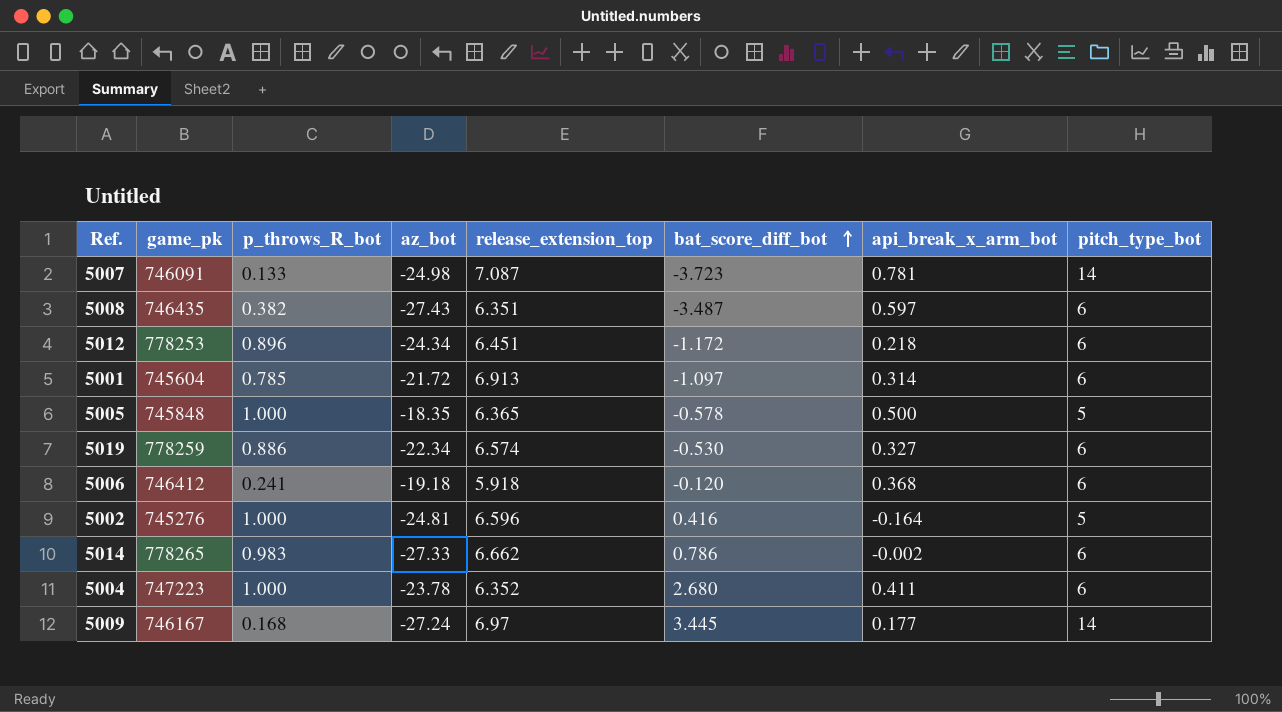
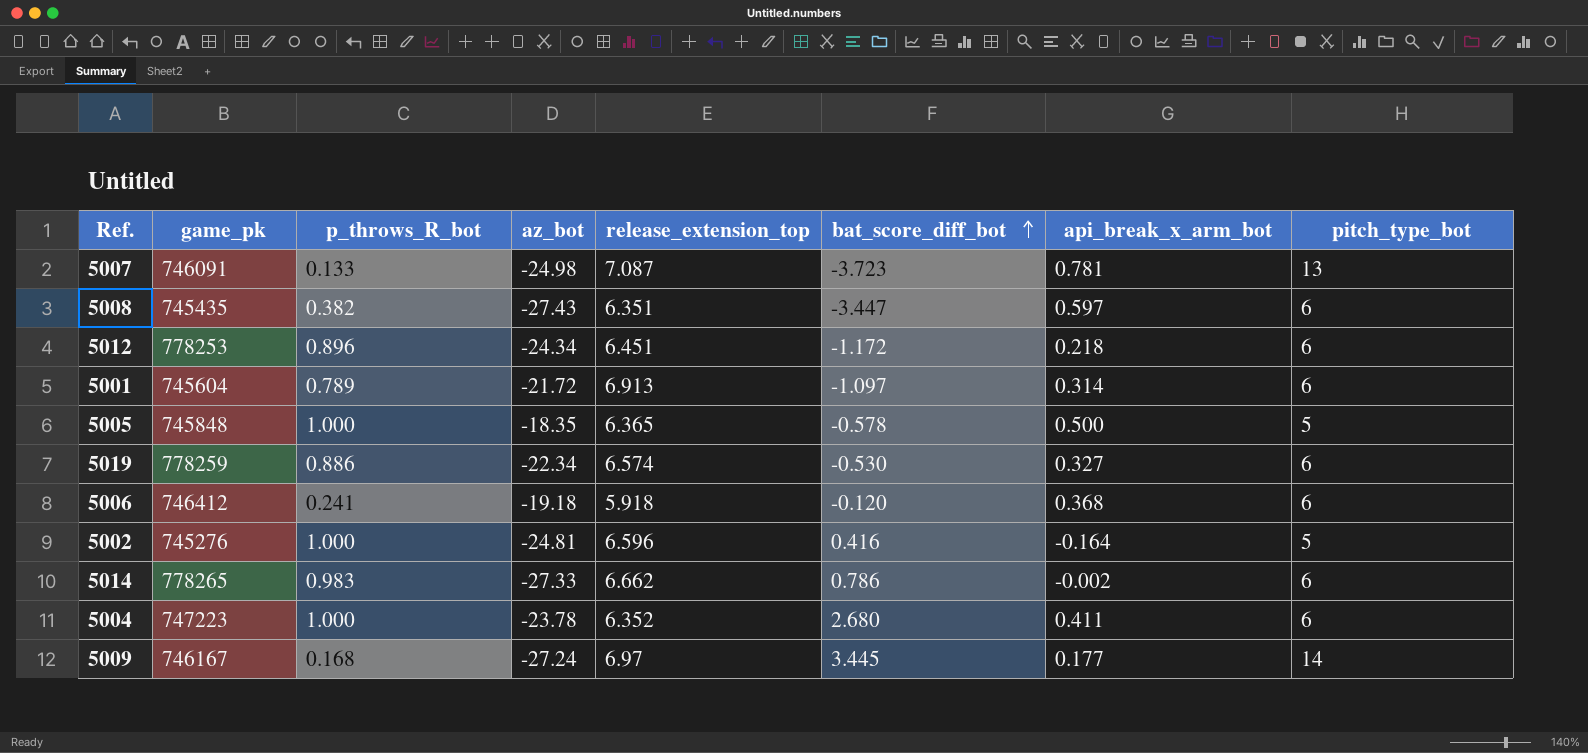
5007 | pitch_type_bot: 14 -> 13
5008 | game_pk: 746435 -> 745435
5008 | bat_score_diff_bot: -3.487 -> -3.447
5001 | p_throws_R_bot: 0.785 -> 0.789

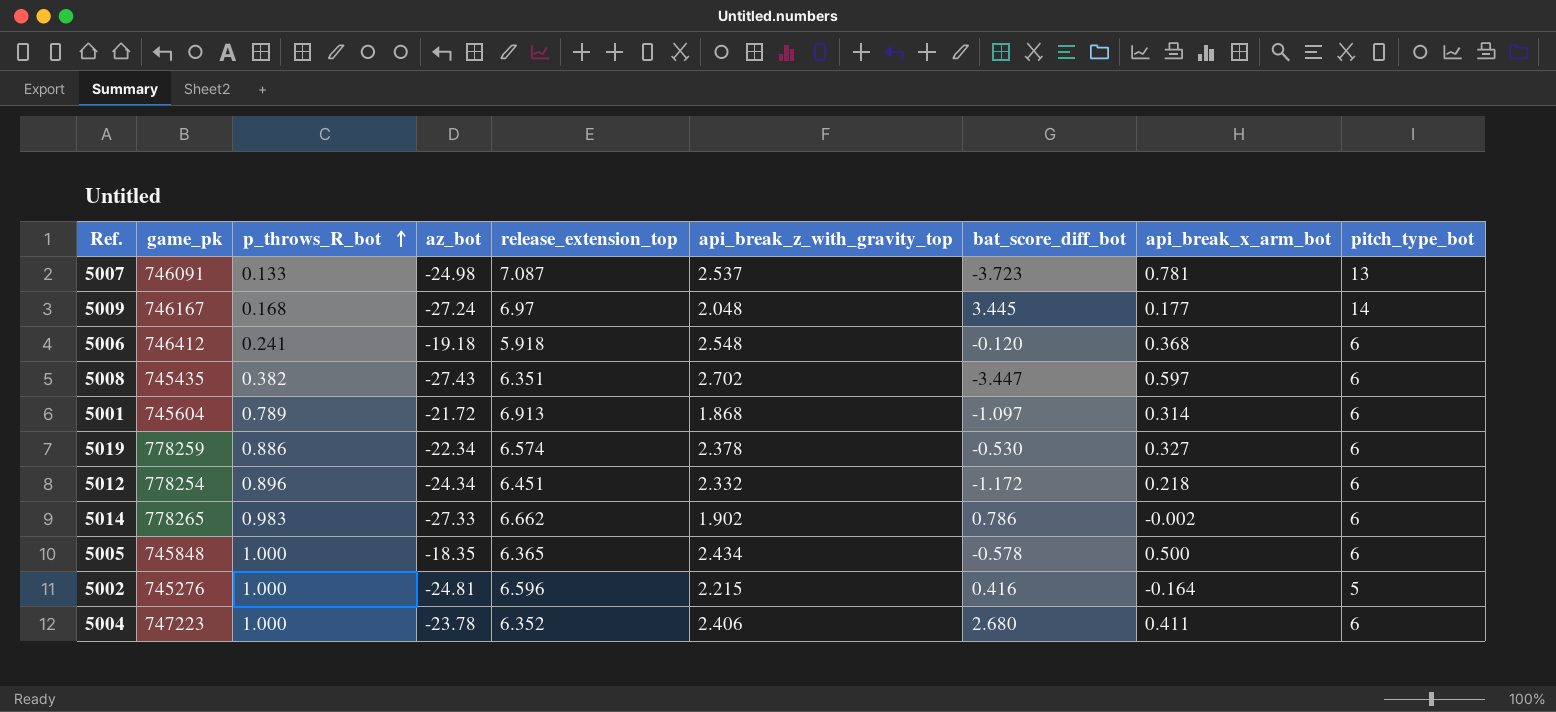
row order: bat_score_diff_bot ascending -> p_throws_R_bot ascending
column api_break_z_with_gravity_top | position: none -> 6
5012 | game_pk: 778253 -> 778254
5005 | pitch_type_bot: 5 -> 6

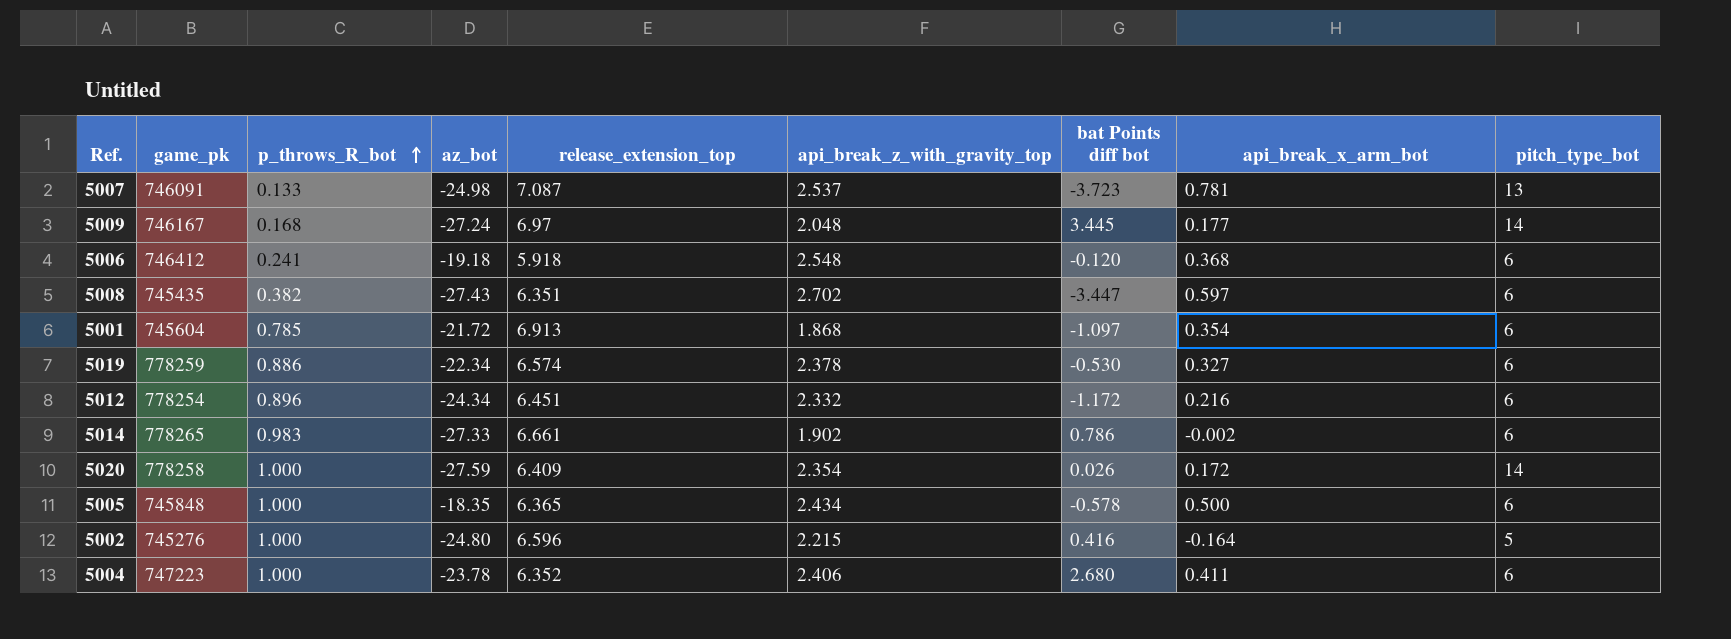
column name: bat_score_diff_bot -> bat Points diff bot
5001 | p_throws_R_bot: 0.789 -> 0.785
5001 | api_break_x_arm_bot: 0.314 -> 0.354
5012 | api_break_x_arm_bot: 0.218 -> 0.216
5014 | release_extension_top: 6.662 -> 6.661
row 5020: none -> 778258 | 1.000 | -27.59 | 6.409 | 2.354 | 0.026 | 0.172 | 14
5002 | az_bot: -24.81 -> -24.80

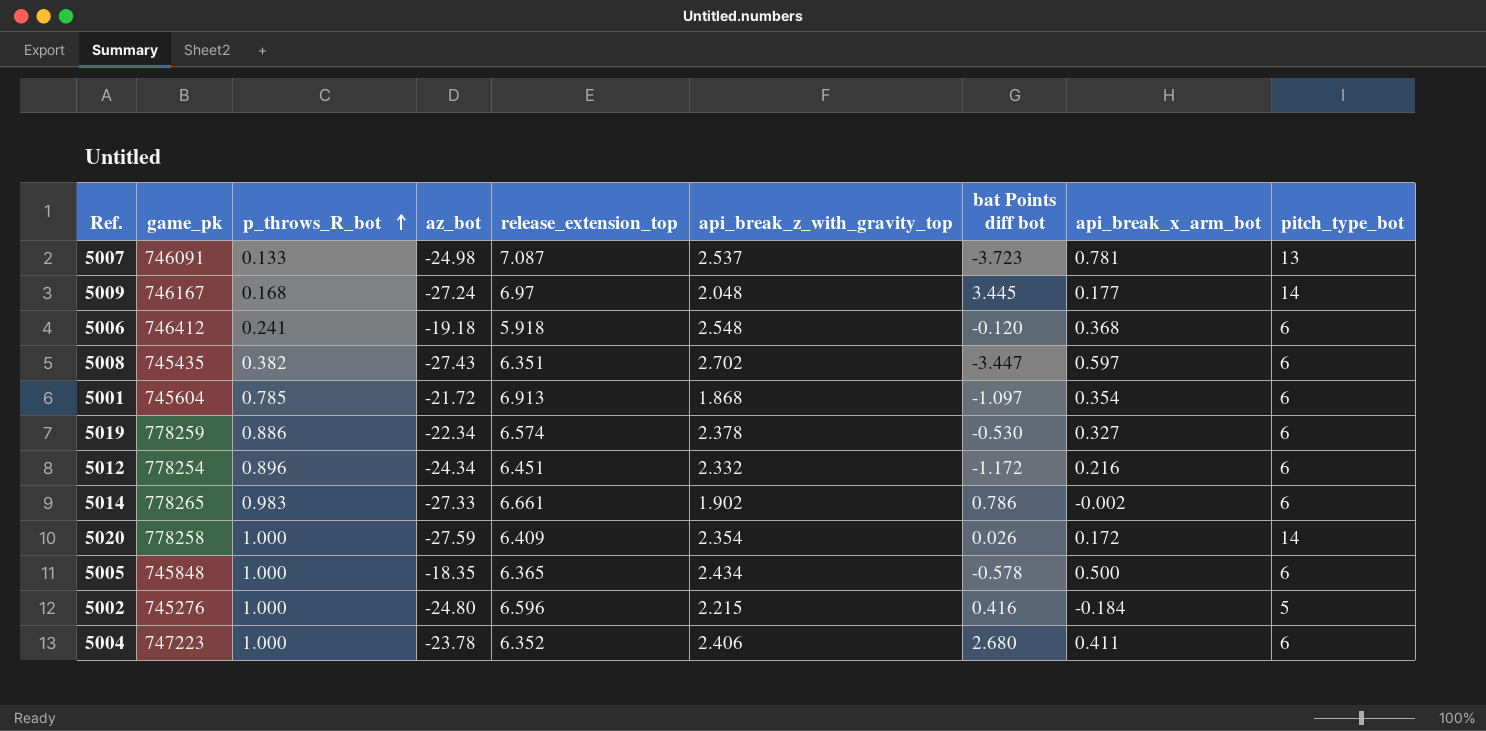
5002 | api_break_x_arm_bot: -0.164 -> -0.184

